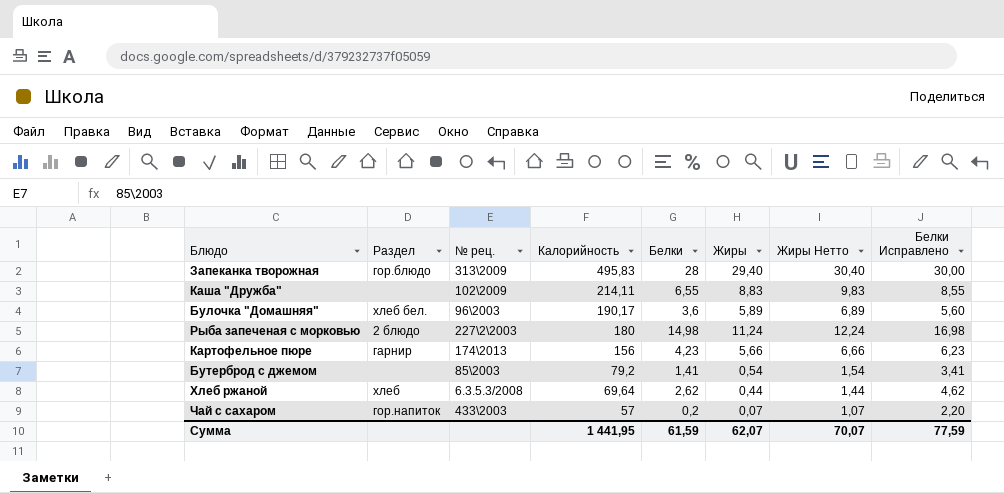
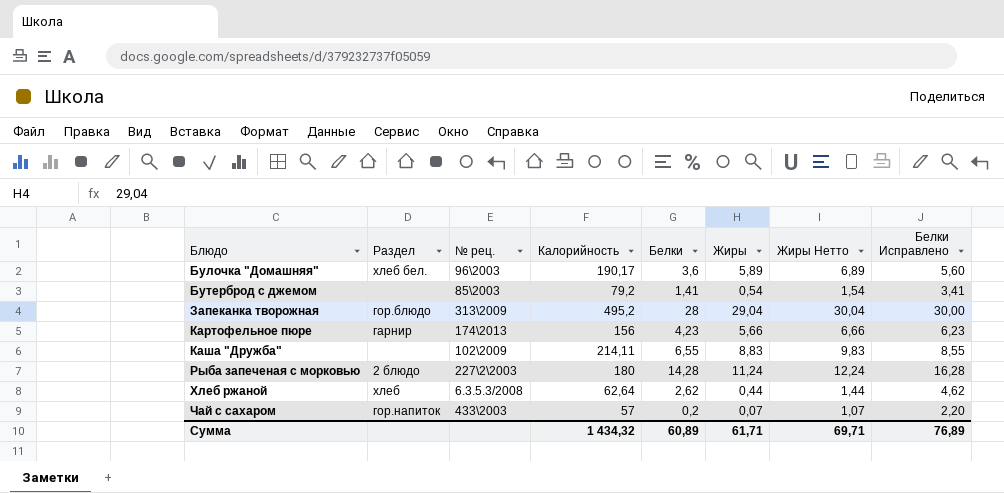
row order: Калорийность descending -> Блюдо ascending
Запеканка творожная | Калорийность: 495,83 -> 495,2
Запеканка творожная | Жиры: 29,40 -> 29,04
Запеканка творожная | Жиры Нетто: 30,40 -> 30,04
Рыба запеченая с морковью | Белки: 14,98 -> 14,28
Рыба запеченая с морковью | Белки Исправлено: 16,98 -> 16,28
Хлеб ржаной | Калорийность: 69,64 -> 62,64
Сумма | Калорийность: 1 441,95 -> 1 434,32
Сумма | Белки: 61,59 -> 60,89
Сумма | Жиры: 62,07 -> 61,71
Сумма | Жиры Нетто: 70,07 -> 69,71
Сумма | Белки Исправлено: 77,59 -> 76,89

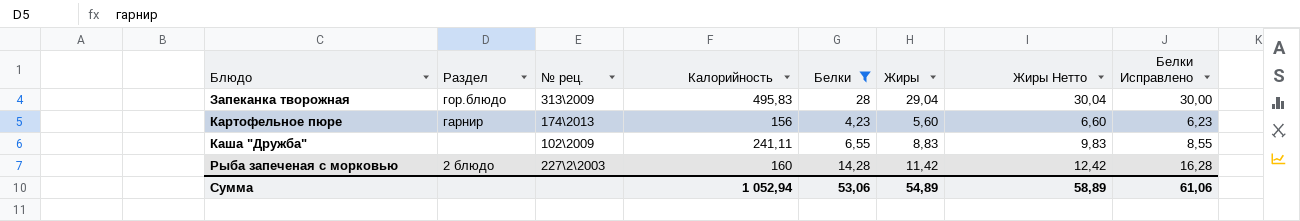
filter: none -> Белки >= 4,23
Запеканка творожная | Калорийность: 495,2 -> 495,83
Картофельное пюре | Жиры: 5,66 -> 5,60
Картофельное пюре | Жиры Нетто: 6,66 -> 6,60
Каша "Дружба" | Калорийность: 214,11 -> 241,11
Рыба запеченая с морковью | Калорийность: 180 -> 160
Рыба запеченая с морковью | Жиры: 11,24 -> 11,42
Рыба запеченая с морковью | Жиры Нетто: 12,24 -> 12,42
Сумма | Калорийность: 1 434,32 -> 1 052,94
Сумма | Белки: 60,89 -> 53,06
Сумма | Жиры: 61,71 -> 54,89
Сумма | Жиры Нетто: 69,71 -> 58,89
Сумма | Белки Исправлено: 76,89 -> 61,06

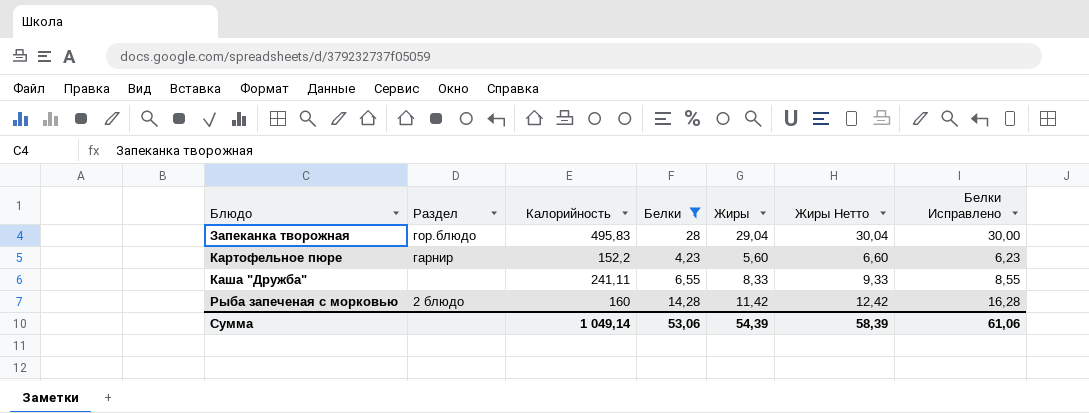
column № рец. | position: 3 -> none
Картофельное пюре | Калорийность: 156 -> 152,2
Каша "Дружба" | Жиры: 8,83 -> 8,33
Каша "Дружба" | Жиры Нетто: 9,83 -> 9,33
Сумма | Калорийность: 1 052,94 -> 1 049,14
Сумма | Жиры: 54,89 -> 54,39
Сумма | Жиры Нетто: 58,89 -> 58,39

